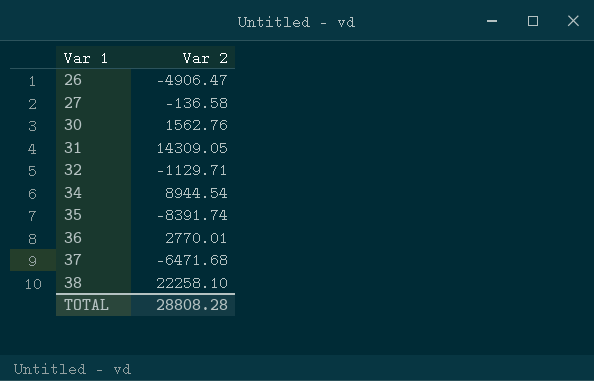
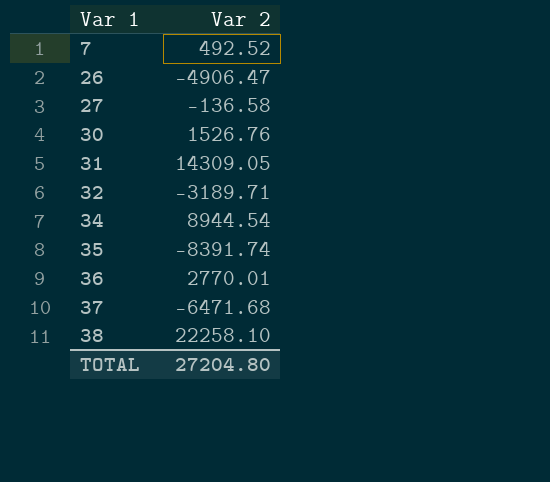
row 7: none -> 492.52
30 | Var 2: 1562.76 -> 1526.76
32 | Var 2: -1129.71 -> -3189.71
TOTAL | Var 2: 28808.28 -> 27204.80

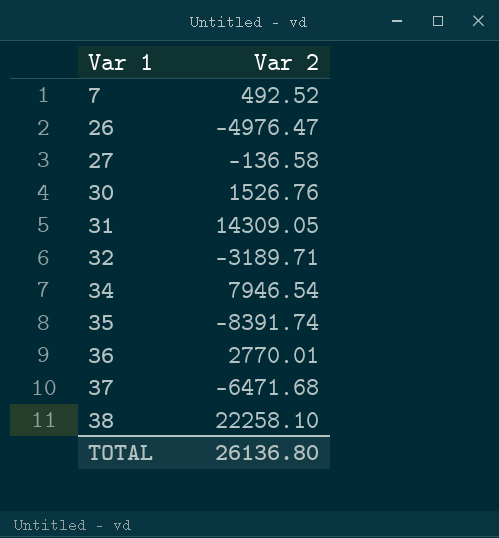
26 | Var 2: -4906.47 -> -4976.47
34 | Var 2: 8944.54 -> 7946.54
TOTAL | Var 2: 27204.80 -> 26136.80

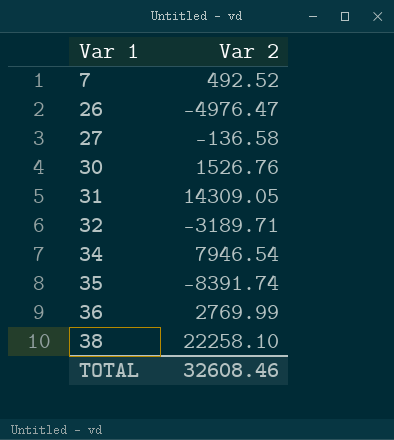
row 37: -6471.68 -> none
36 | Var 2: 2770.01 -> 2769.99
TOTAL | Var 2: 26136.80 -> 32608.46

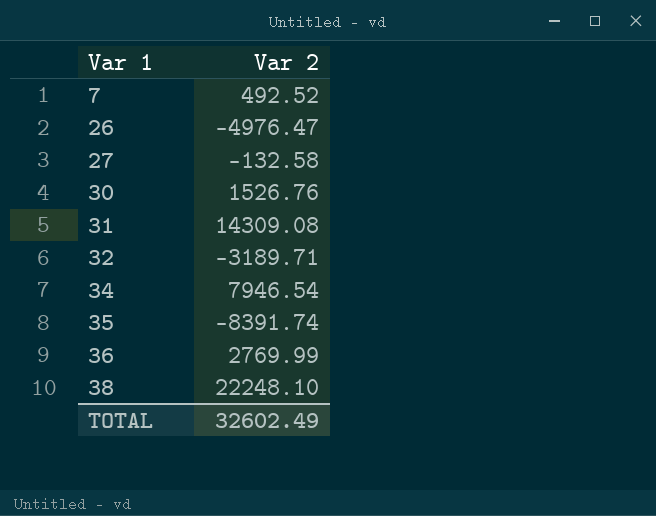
27 | Var 2: -136.58 -> -132.58
31 | Var 2: 14309.05 -> 14309.08
38 | Var 2: 22258.10 -> 22248.10
TOTAL | Var 2: 32608.46 -> 32602.49

